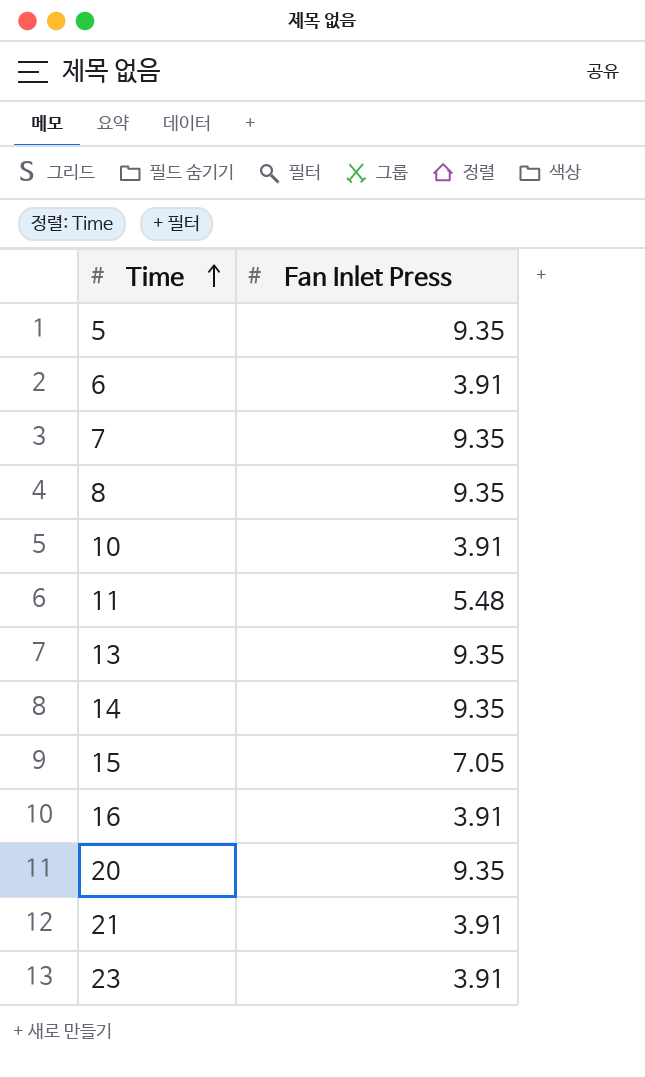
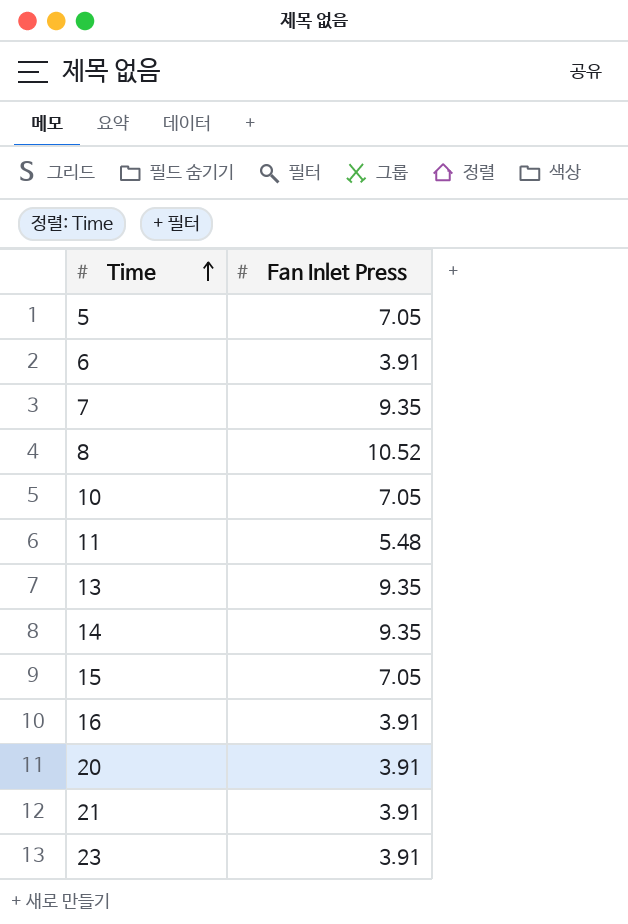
5 | Fan Inlet Press: 9.35 -> 7.05
8 | Fan Inlet Press: 9.35 -> 10.52
10 | Fan Inlet Press: 3.91 -> 7.05
20 | Fan Inlet Press: 9.35 -> 3.91

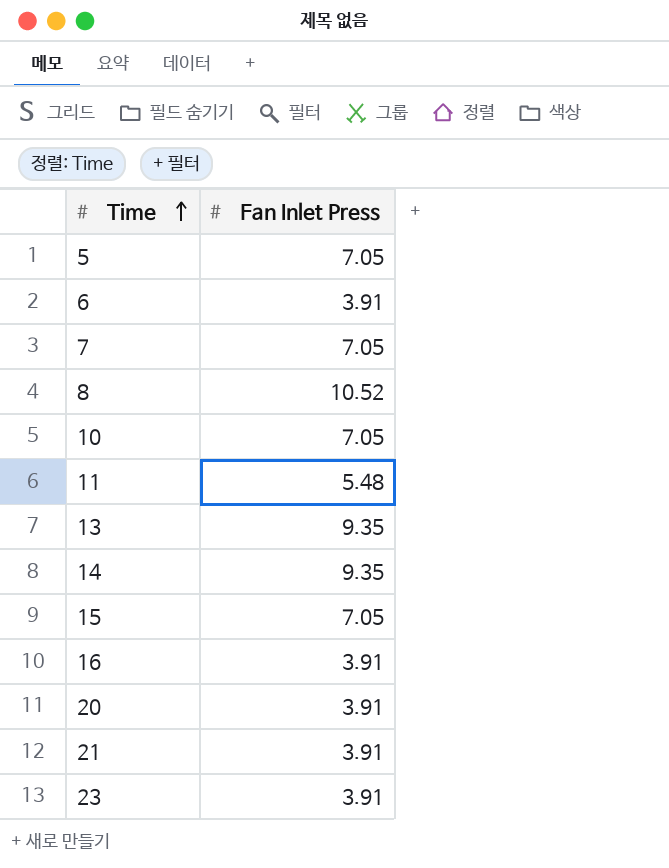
7 | Fan Inlet Press: 9.35 -> 7.05

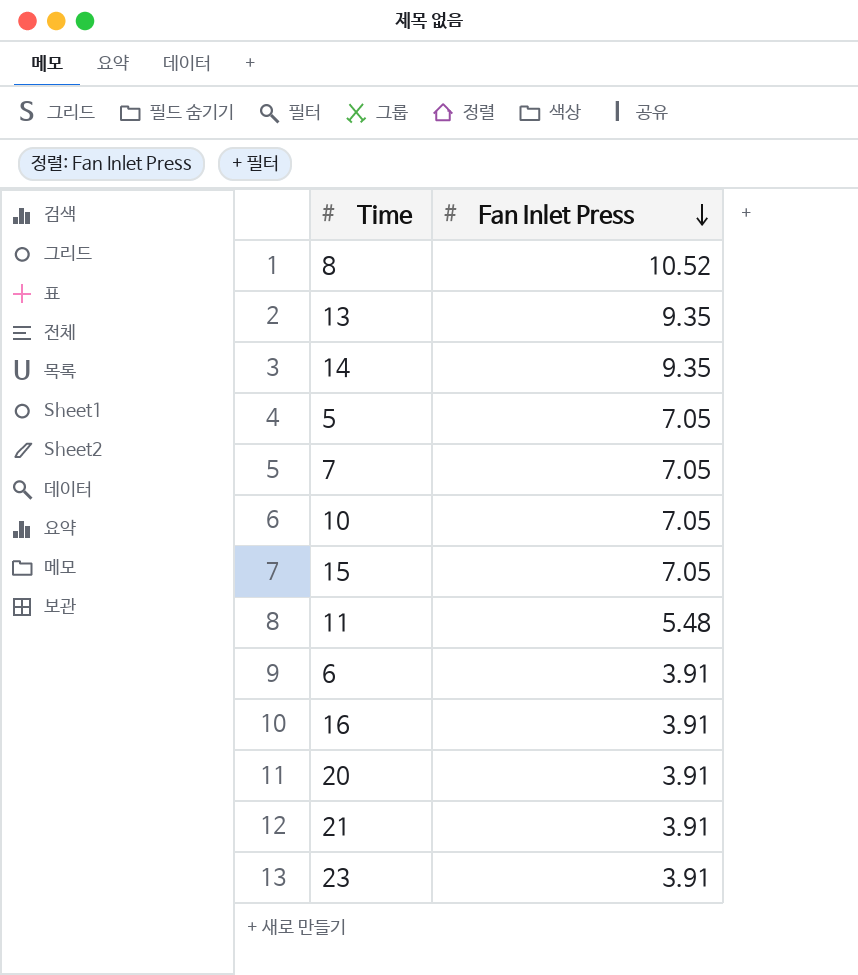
row order: Time ascending -> Fan Inlet Press descending

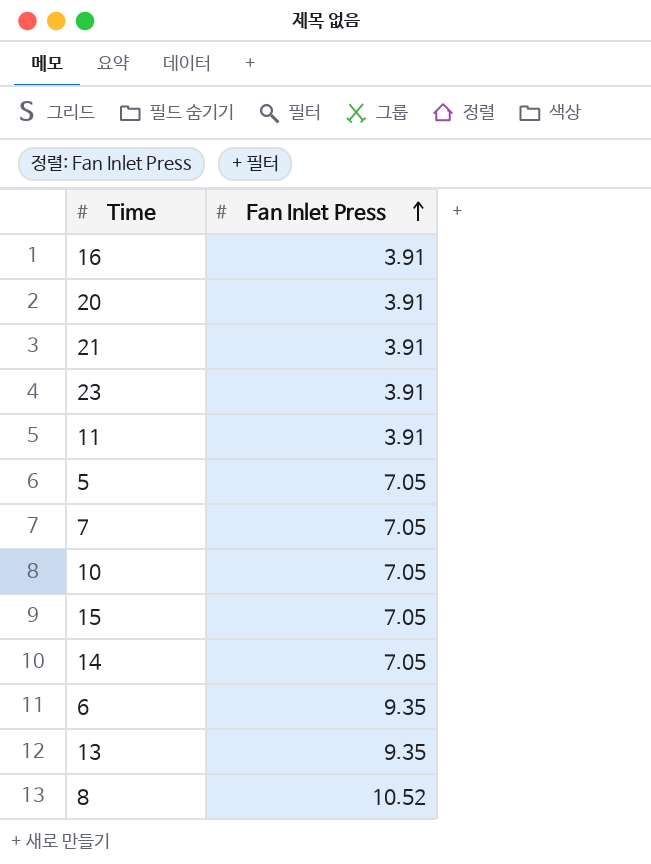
row order: Fan Inlet Press descending -> Fan Inlet Press ascending
11 | Fan Inlet Press: 5.48 -> 3.91
14 | Fan Inlet Press: 9.35 -> 7.05
6 | Fan Inlet Press: 3.91 -> 9.35

